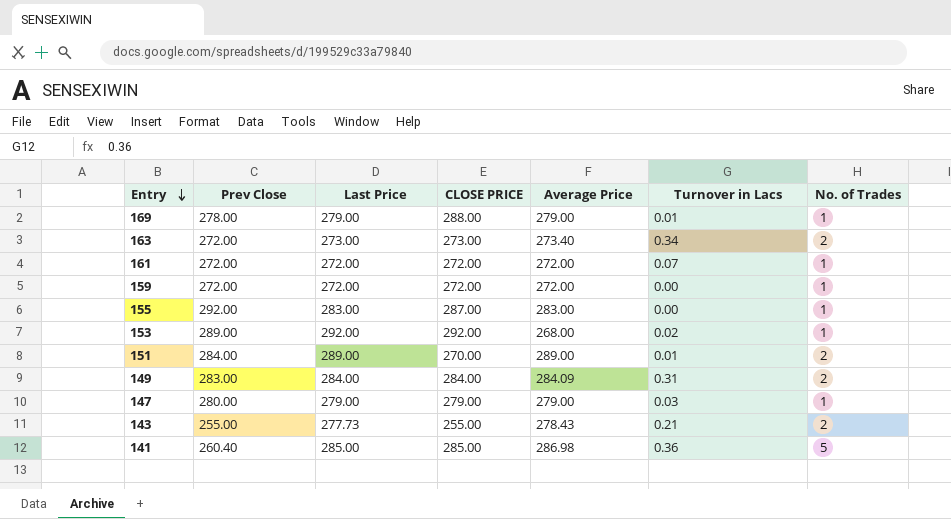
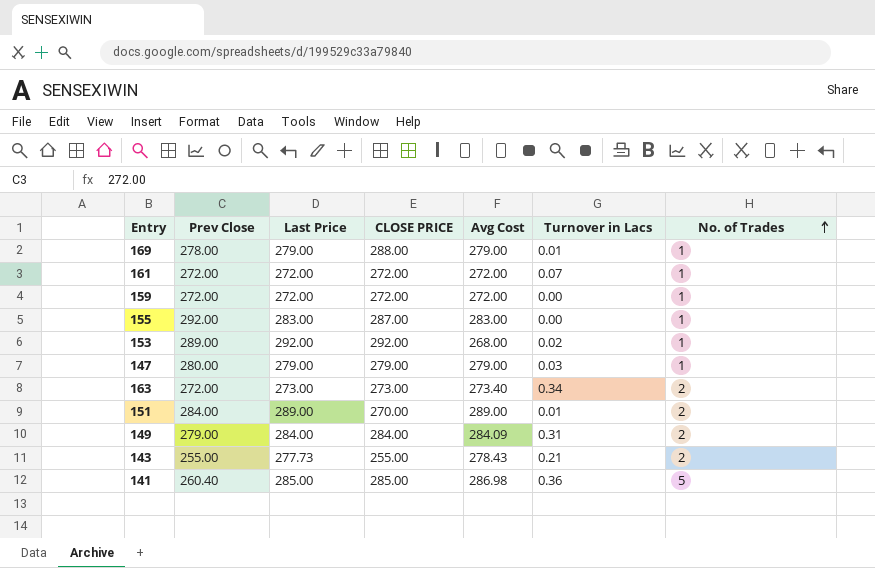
row order: Entry descending -> No. of Trades ascending
column name: Average Price -> Avg Cost
149 | Prev Close: 283.00 -> 279.00

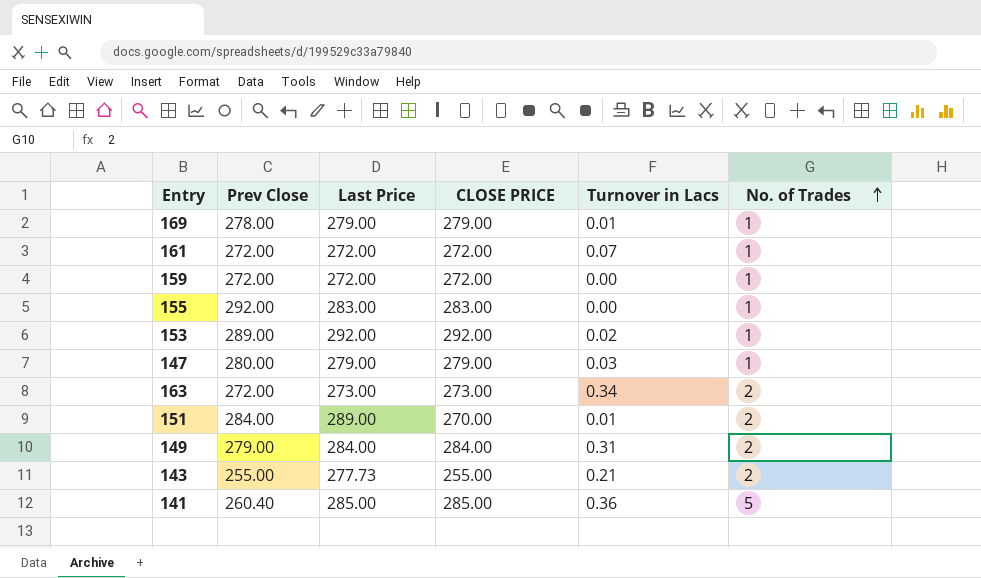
column Avg Cost | position: 5 -> none
169 | CLOSE PRICE: 288.00 -> 279.00
155 | CLOSE PRICE: 287.00 -> 283.00

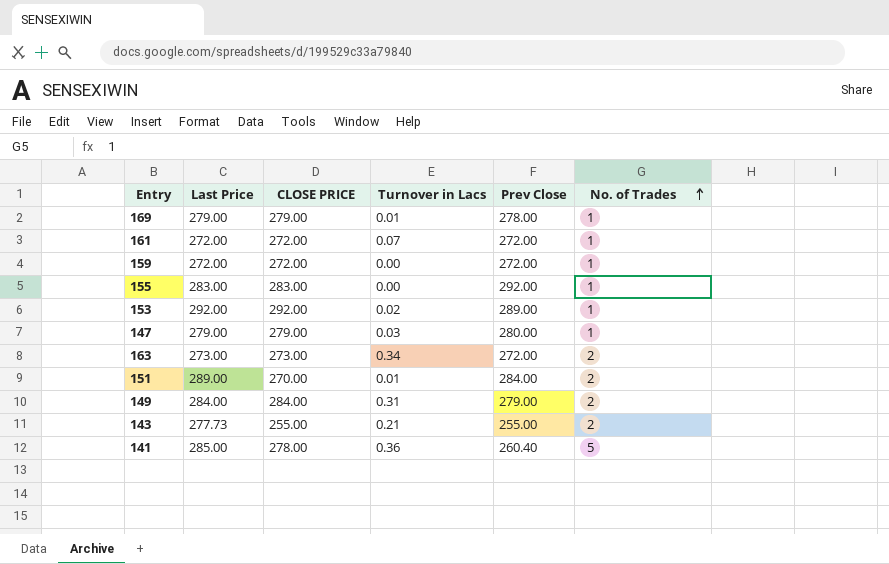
column Prev Close | position: 2 -> 5
141 | CLOSE PRICE: 285.00 -> 278.00

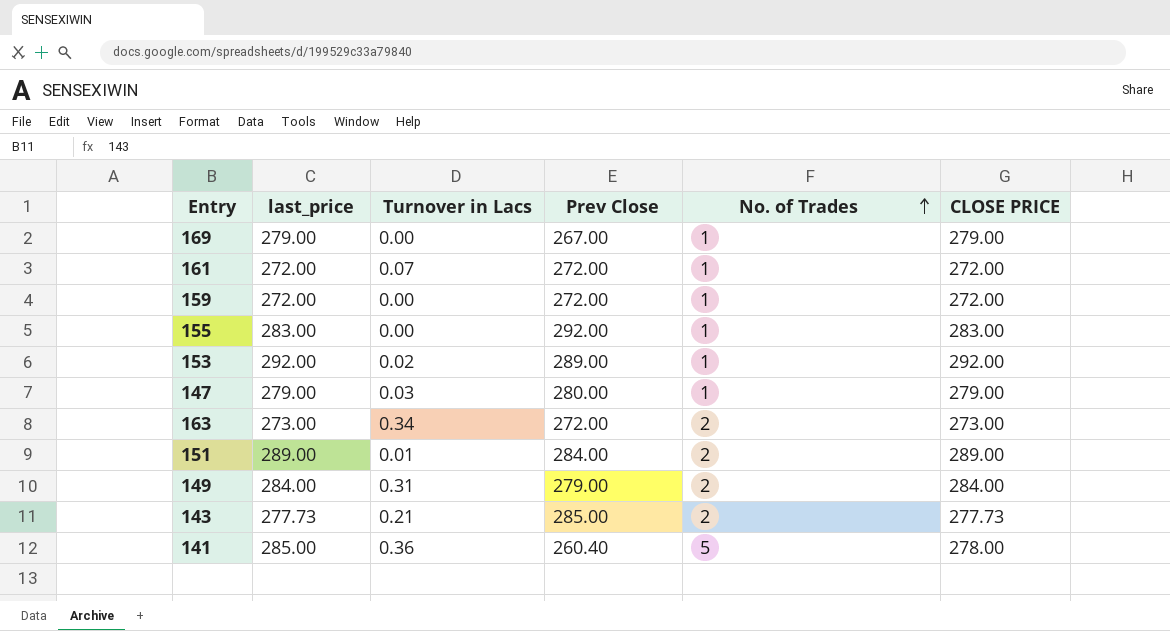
column name: Last Price -> last_price
column CLOSE PRICE | position: 3 -> 6
169 | Turnover in Lacs: 0.01 -> 0.00
169 | Prev Close: 278.00 -> 267.00
151 | CLOSE PRICE: 270.00 -> 289.00
143 | Prev Close: 255.00 -> 285.00
143 | CLOSE PRICE: 255.00 -> 277.73

